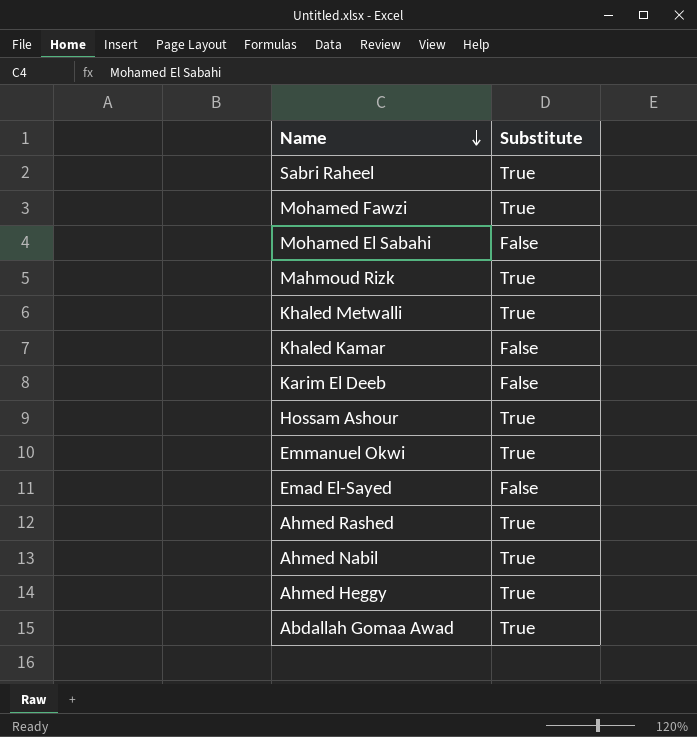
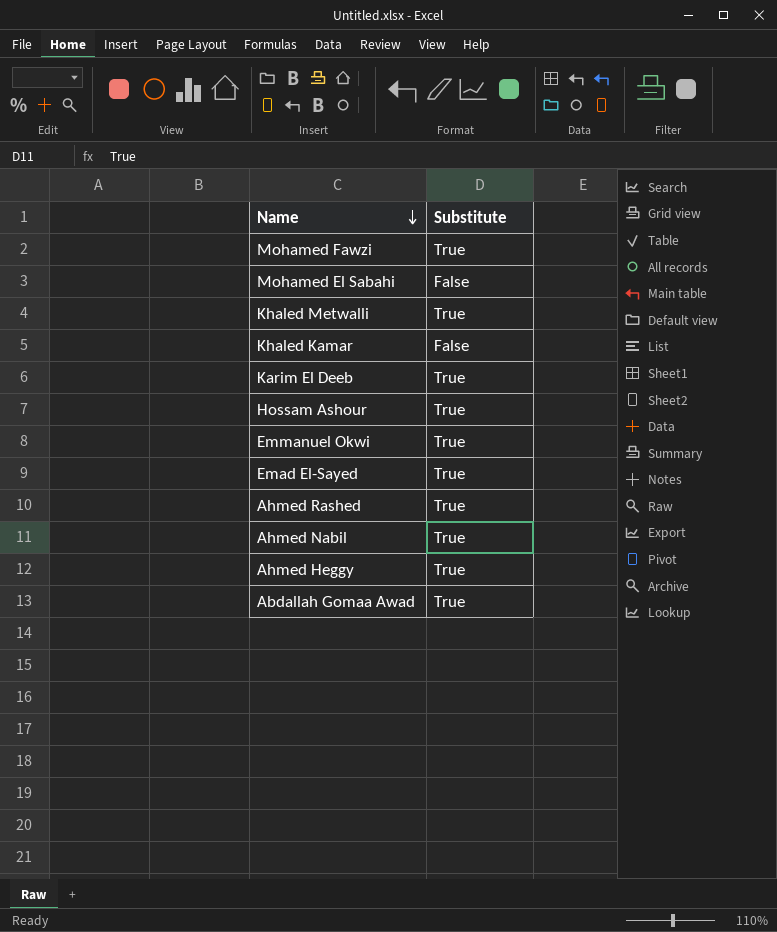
row Sabri Raheel: True -> none
row Mahmoud Rizk: True -> none
Karim El Deeb | Substitute: False -> True
Emad El-Sayed | Substitute: False -> True

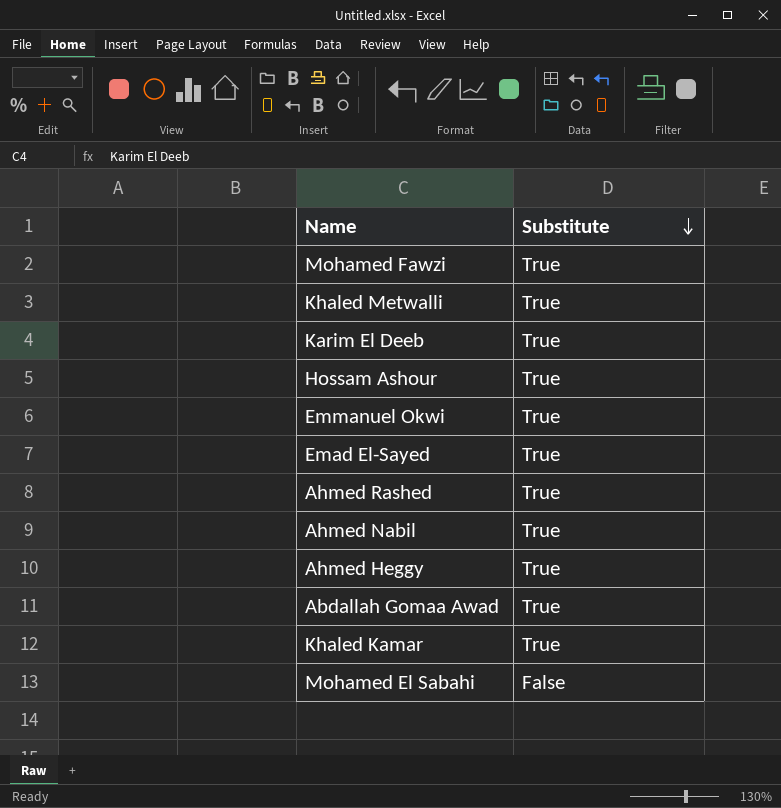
row order: Name descending -> Substitute descending
Khaled Kamar | Substitute: False -> True

